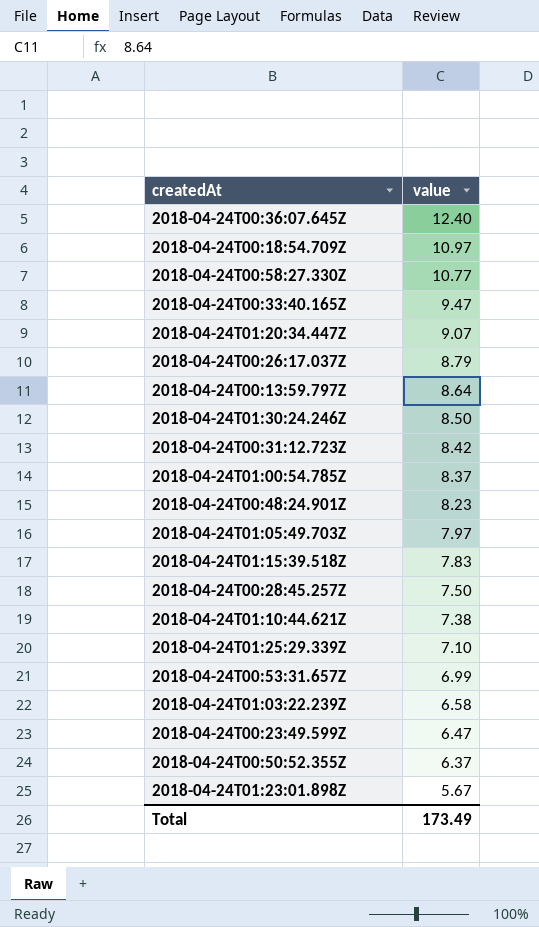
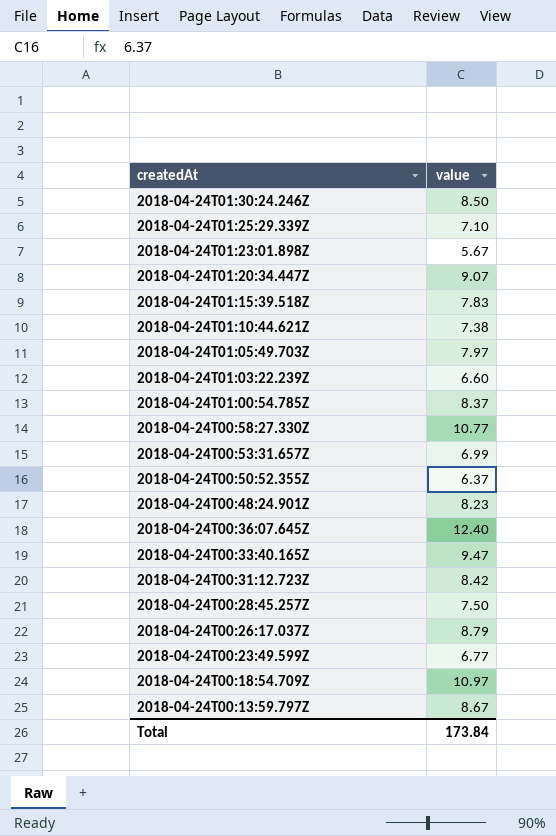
row order: value descending -> createdAt descending
2018-04-24T01:03:22.239Z | value: 6.58 -> 6.60
2018-04-24T00:23:49.599Z | value: 6.47 -> 6.77
2018-04-24T00:13:59.797Z | value: 8.64 -> 8.67
Total | value: 173.49 -> 173.84

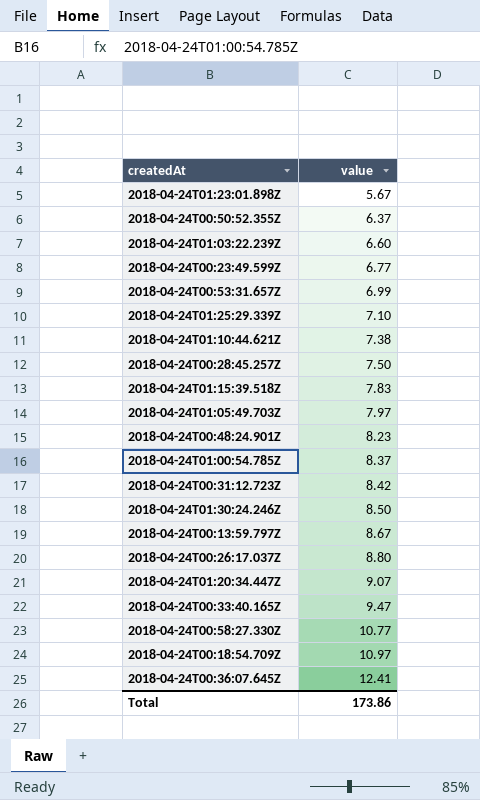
row order: createdAt descending -> value ascending
2018-04-24T00:26:17.037Z | value: 8.79 -> 8.80
2018-04-24T00:36:07.645Z | value: 12.40 -> 12.41
Total | value: 173.84 -> 173.86

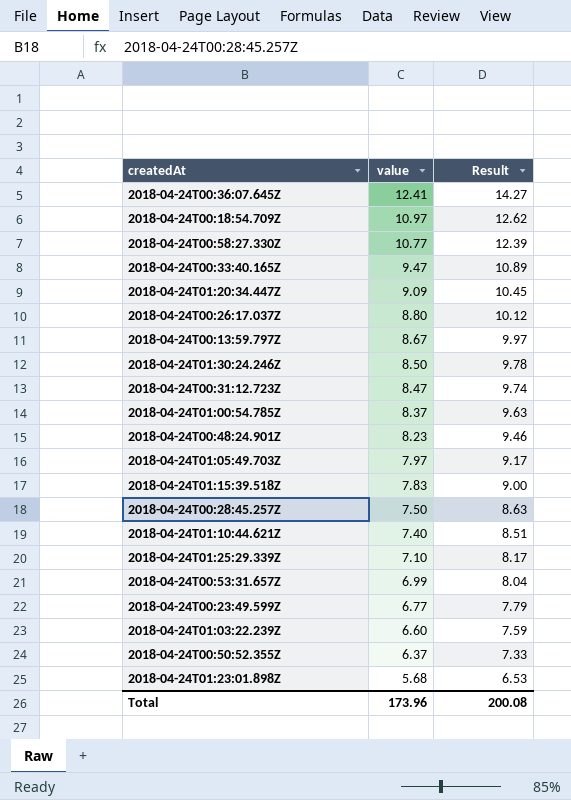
row order: value ascending -> value descending
column Result | formula: none -> [value] * 1.15
2018-04-24T01:20:34.447Z | value: 9.07 -> 9.09
2018-04-24T00:31:12.723Z | value: 8.42 -> 8.47
2018-04-24T01:10:44.621Z | value: 7.38 -> 7.40
2018-04-24T01:23:01.898Z | value: 5.67 -> 5.68
Total | value: 173.86 -> 173.96

